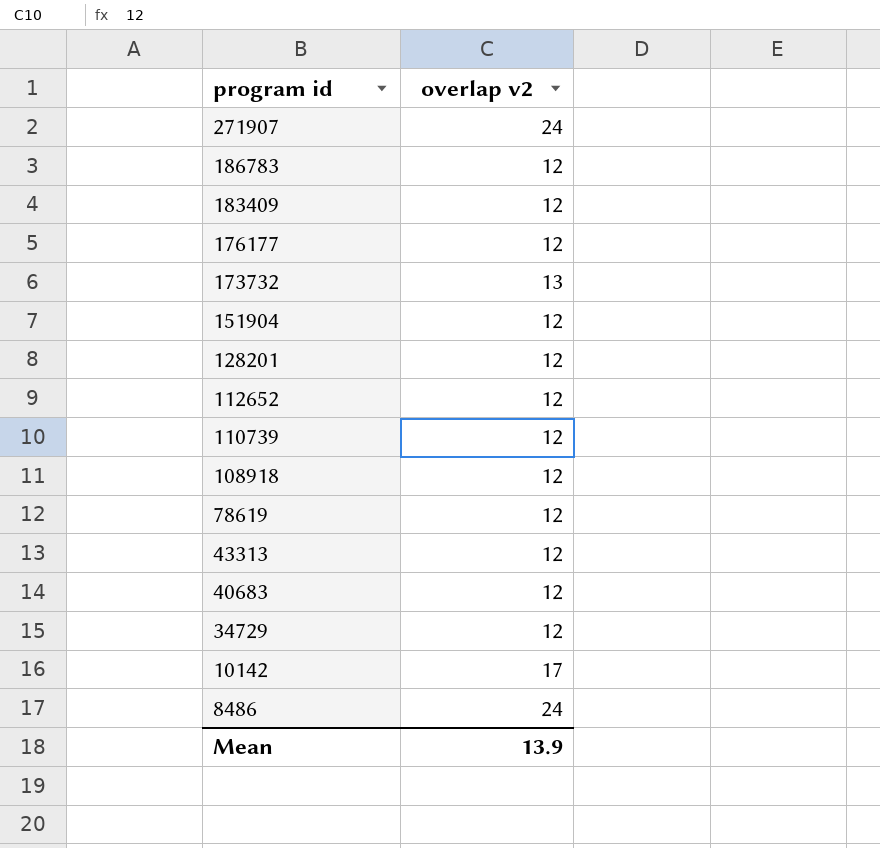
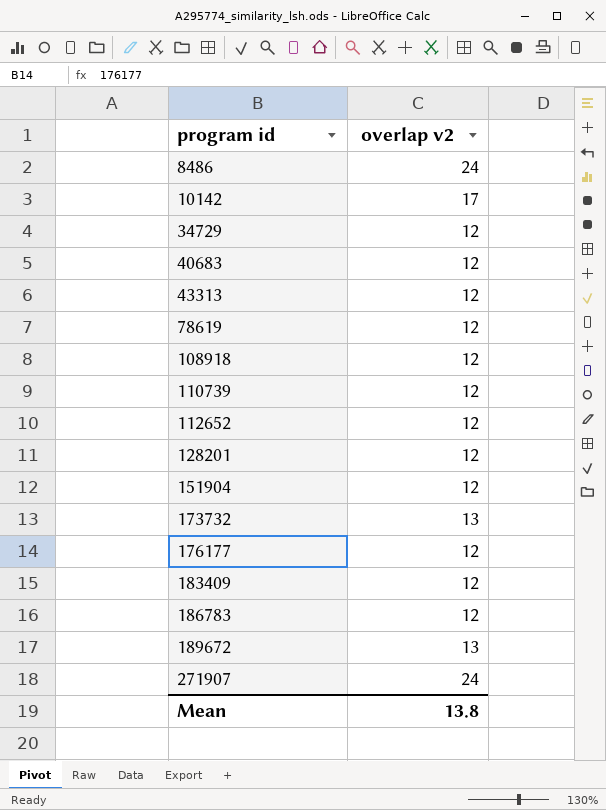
row order: program id descending -> program id ascending
row 189672: none -> 13
Mean | overlap v2: 13.9 -> 13.8

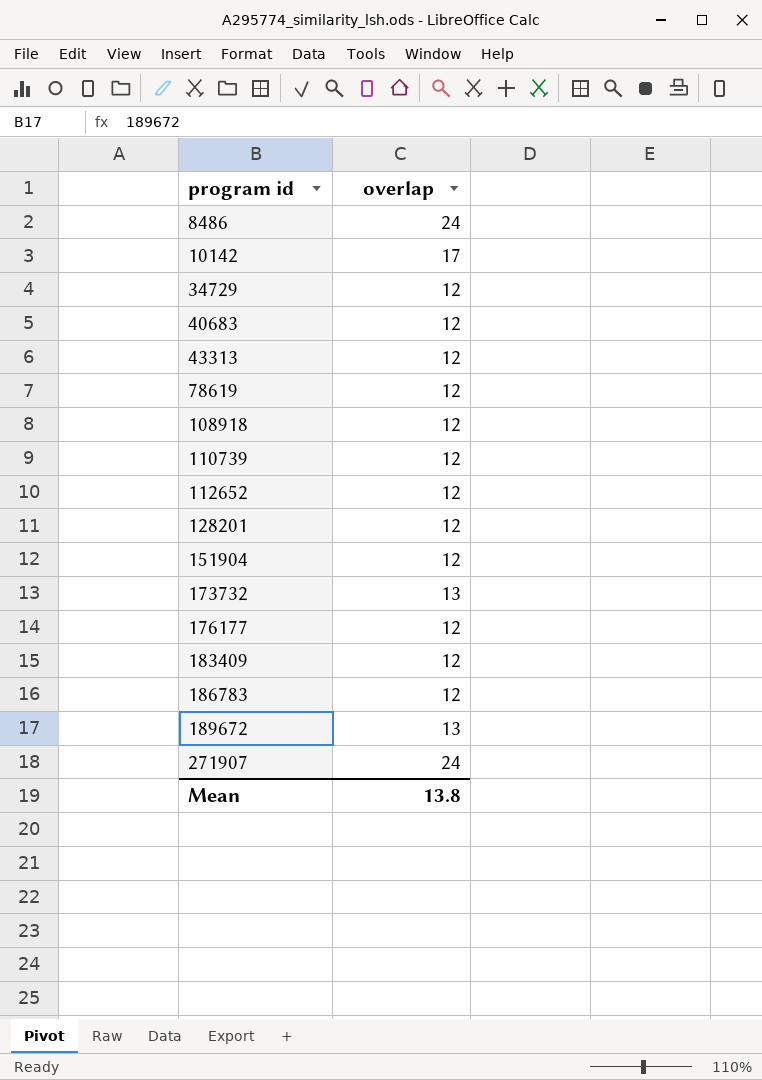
column name: overlap v2 -> overlap

